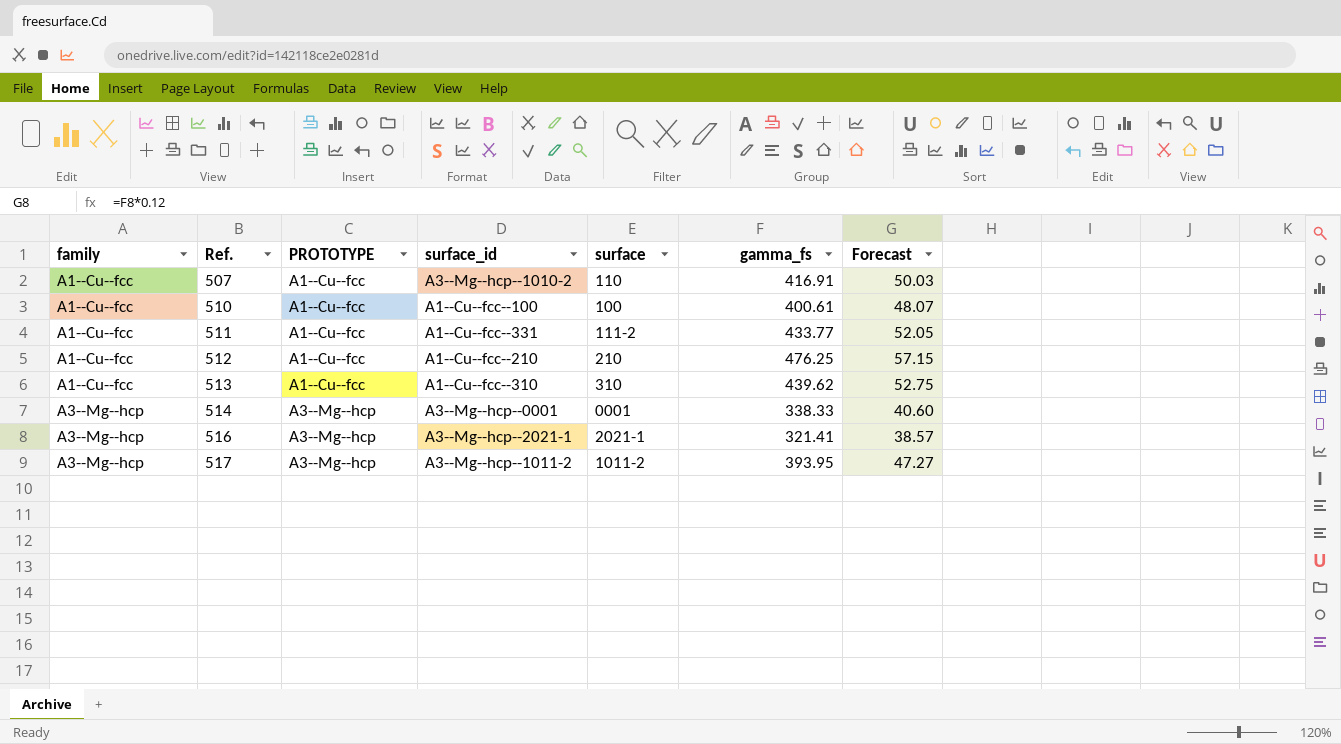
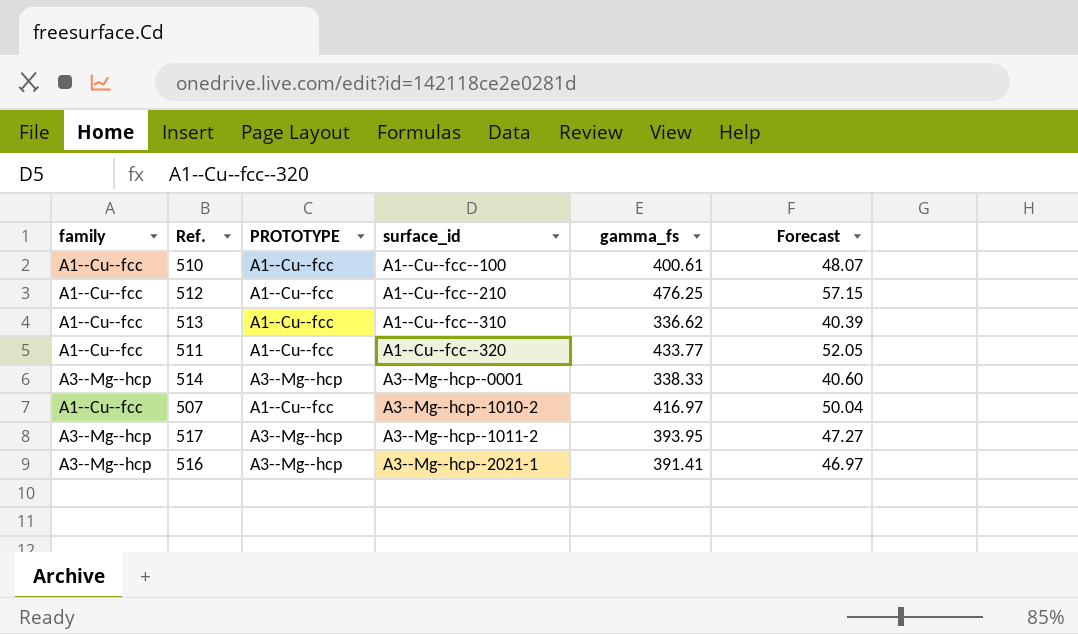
row order: family ascending -> surface_id ascending
column surface | position: 5 -> none
513 | gamma_fs: 439.62 -> 336.62
513 | Forecast: 52.75 -> 40.39
511 | surface_id: A1--Cu--fcc--331 -> A1--Cu--fcc--320
507 | gamma_fs: 416.91 -> 416.97
507 | Forecast: 50.03 -> 50.04
516 | gamma_fs: 321.41 -> 391.41
516 | Forecast: 38.57 -> 46.97

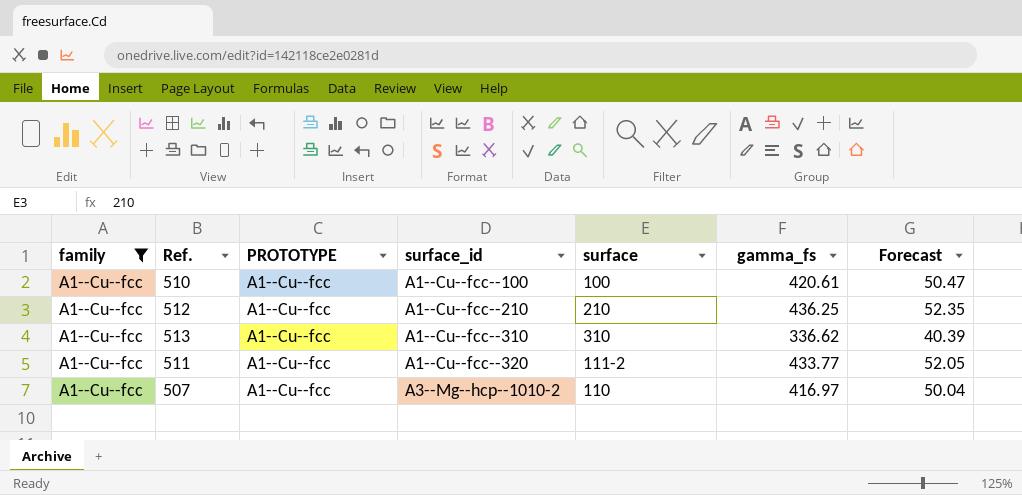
filter: none -> family = A1--Cu--fcc
column surface | position: none -> 5
510 | gamma_fs: 400.61 -> 420.61
510 | Forecast: 48.07 -> 50.47
512 | gamma_fs: 476.25 -> 436.25
512 | Forecast: 57.15 -> 52.35

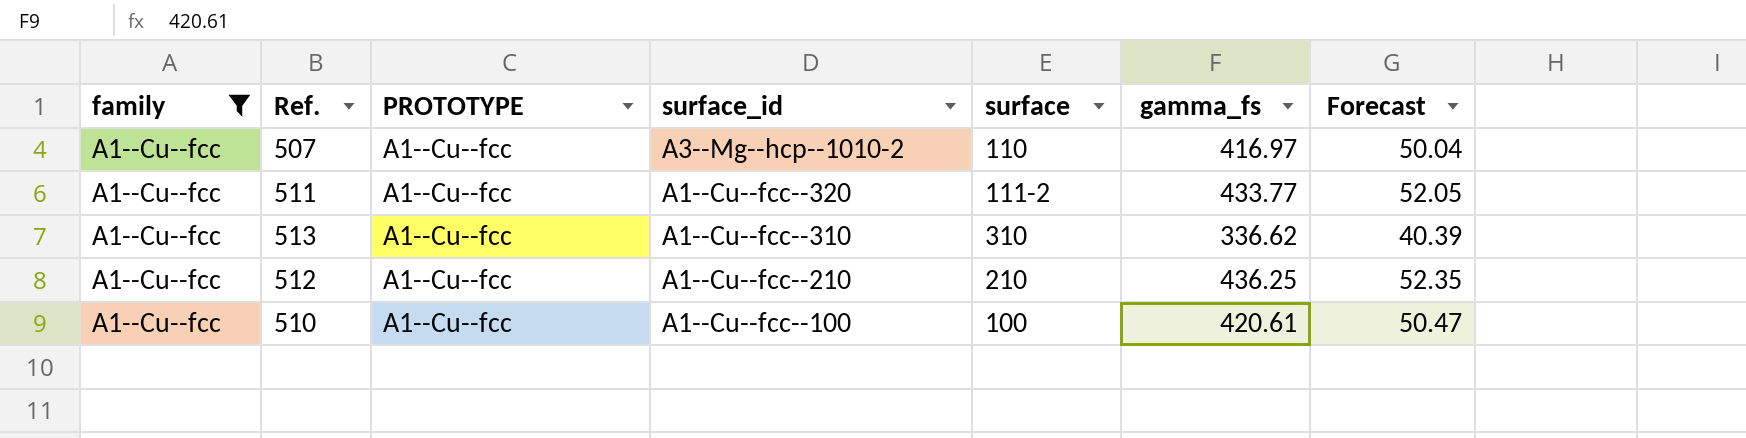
row order: surface_id ascending -> surface_id descending

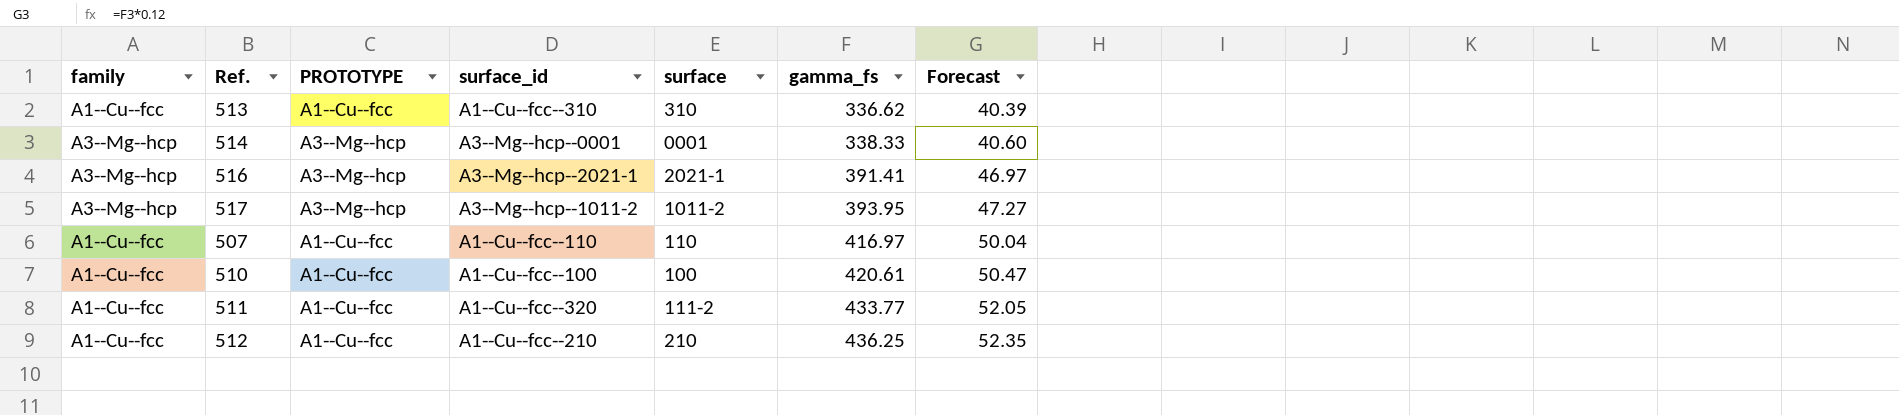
filter: family = A1--Cu--fcc -> none
row order: surface_id descending -> gamma_fs ascending
507 | surface_id: A3--Mg--hcp--1010-2 -> A1--Cu--fcc--110

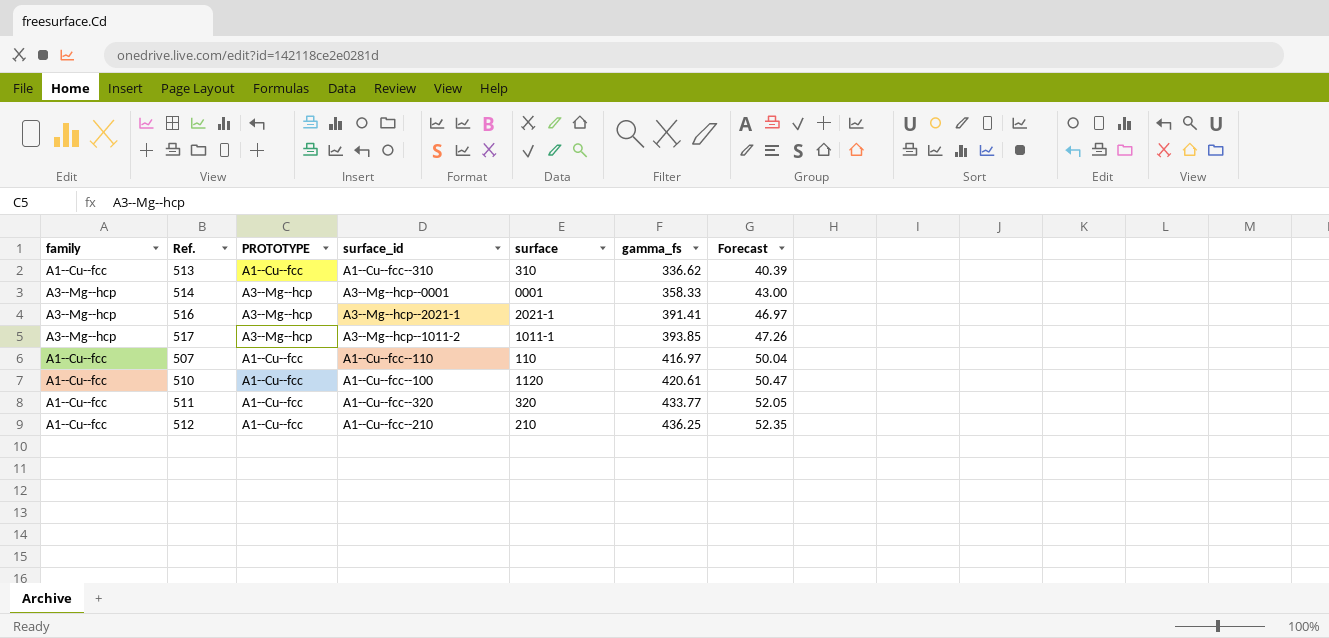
514 | gamma_fs: 338.33 -> 358.33
514 | Forecast: 40.60 -> 43.00
517 | surface: 1011-2 -> 1011-1
517 | gamma_fs: 393.95 -> 393.85
517 | Forecast: 47.27 -> 47.26
510 | surface: 100 -> 1120
511 | surface: 111-2 -> 320

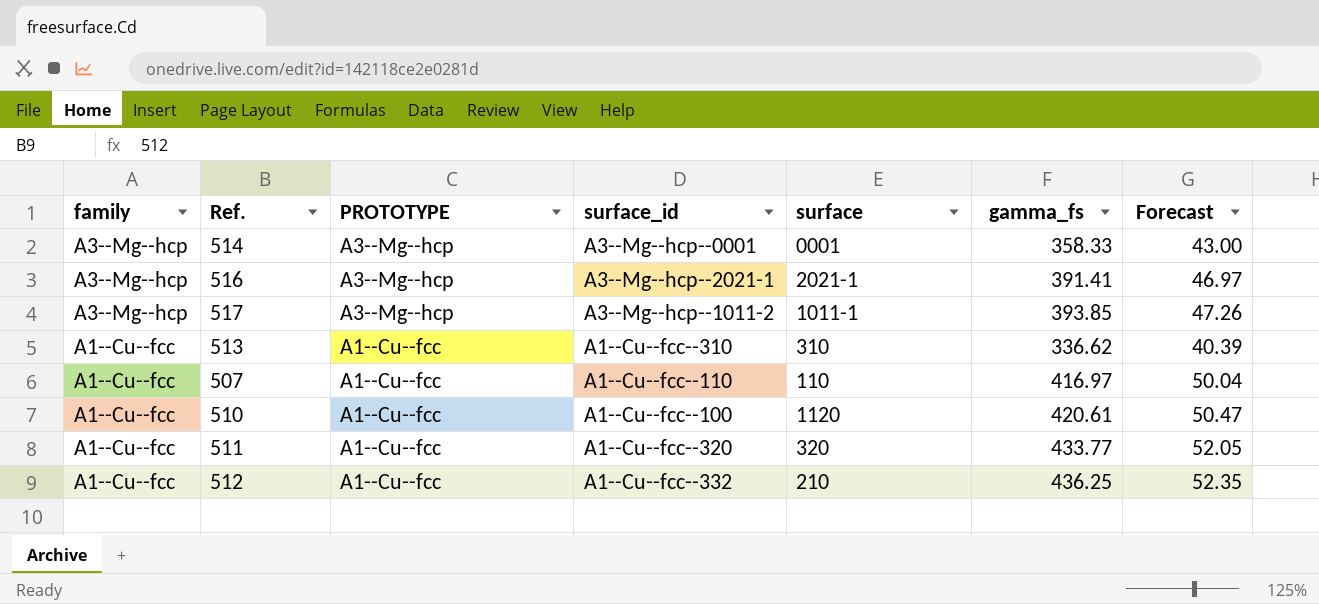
row order: gamma_fs ascending -> family descending
512 | surface_id: A1--Cu--fcc--210 -> A1--Cu--fcc--332

